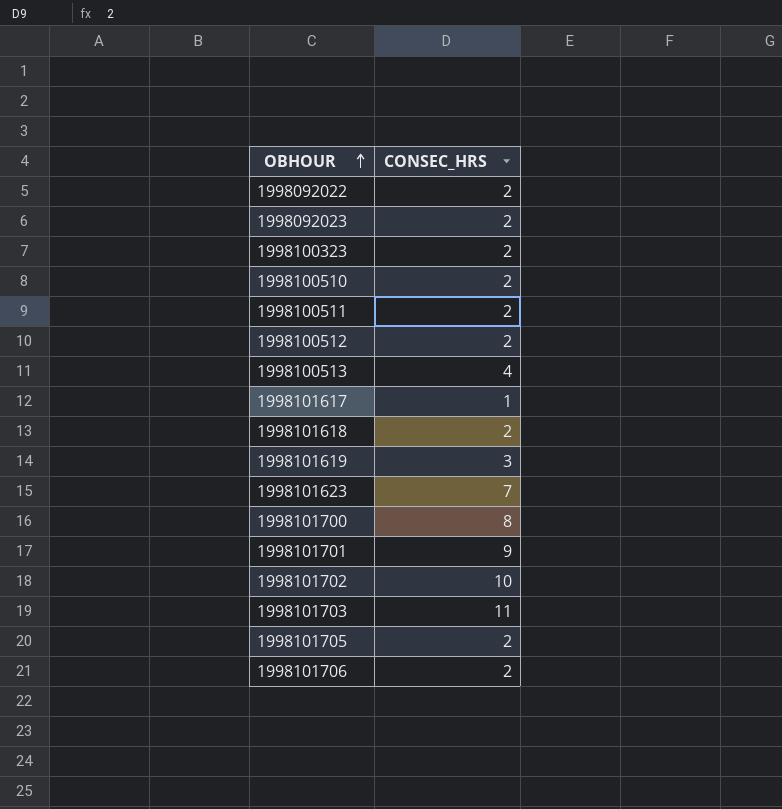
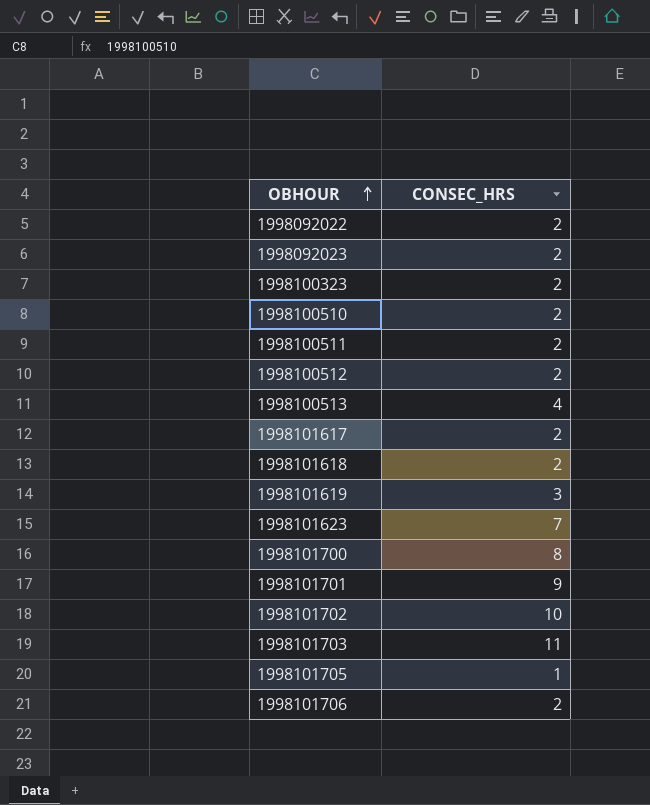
1998101617 | CONSEC_HRS: 1 -> 2
1998101705 | CONSEC_HRS: 2 -> 1

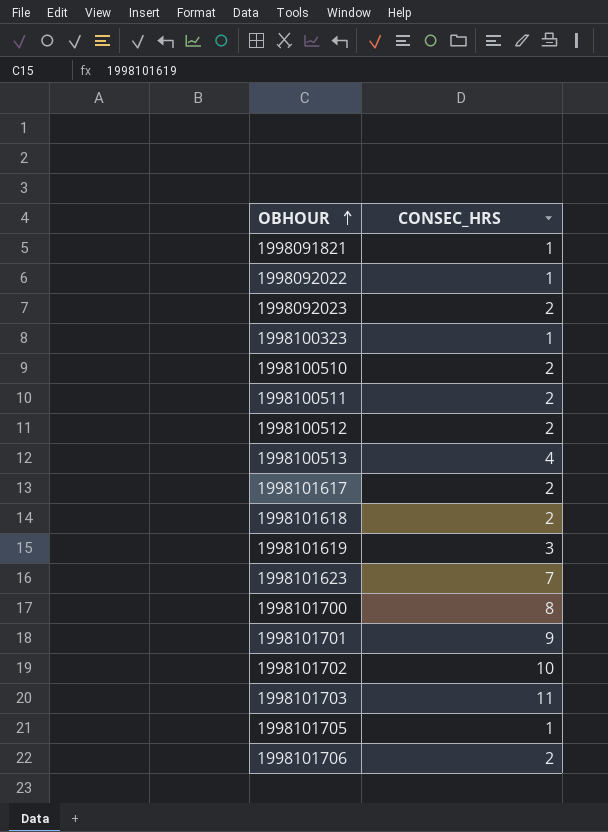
row 1998091821: none -> 1
1998092022 | CONSEC_HRS: 2 -> 1
1998100323 | CONSEC_HRS: 2 -> 1

